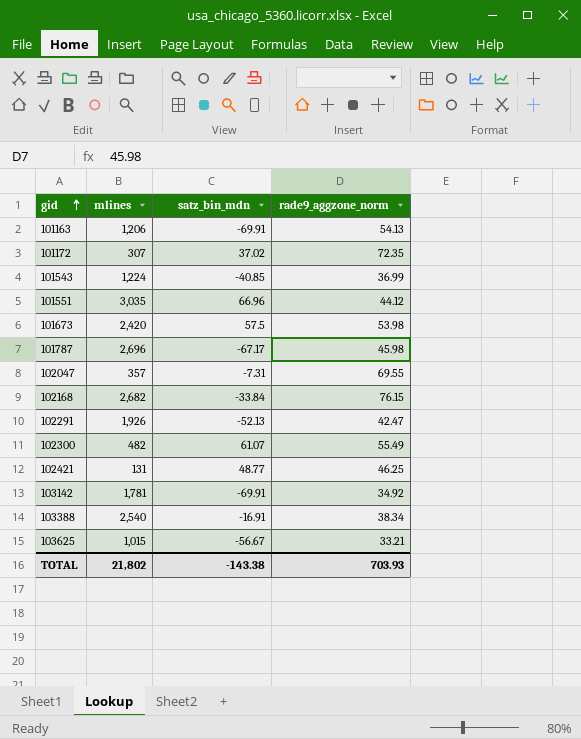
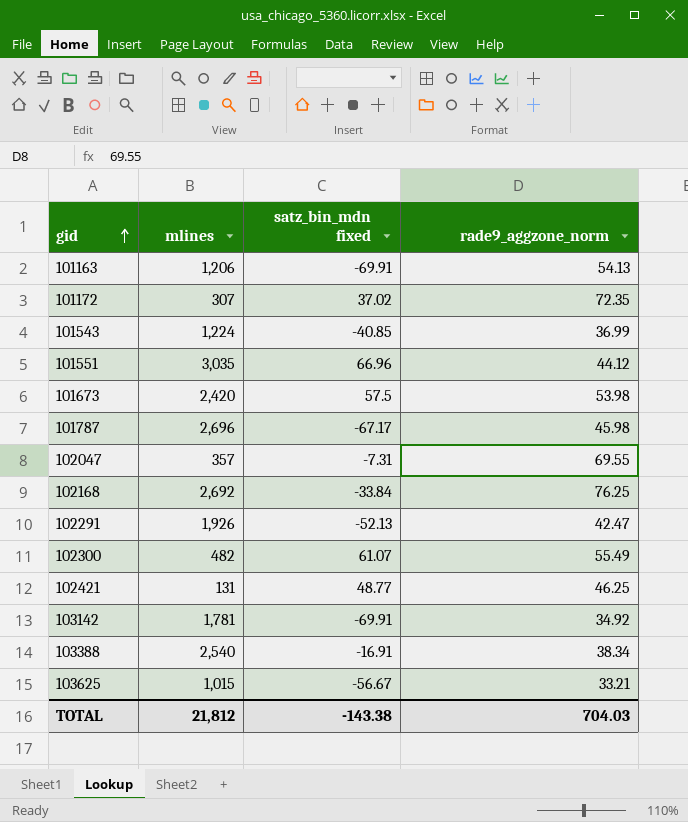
column name: satz_bin_mdn -> satz_bin_mdn fixed
102168 | mlines: 2,682 -> 2,692
102168 | rade9_aggzone_norm: 76.15 -> 76.25
TOTAL | mlines: 21,802 -> 21,812
TOTAL | rade9_aggzone_norm: 703.93 -> 704.03

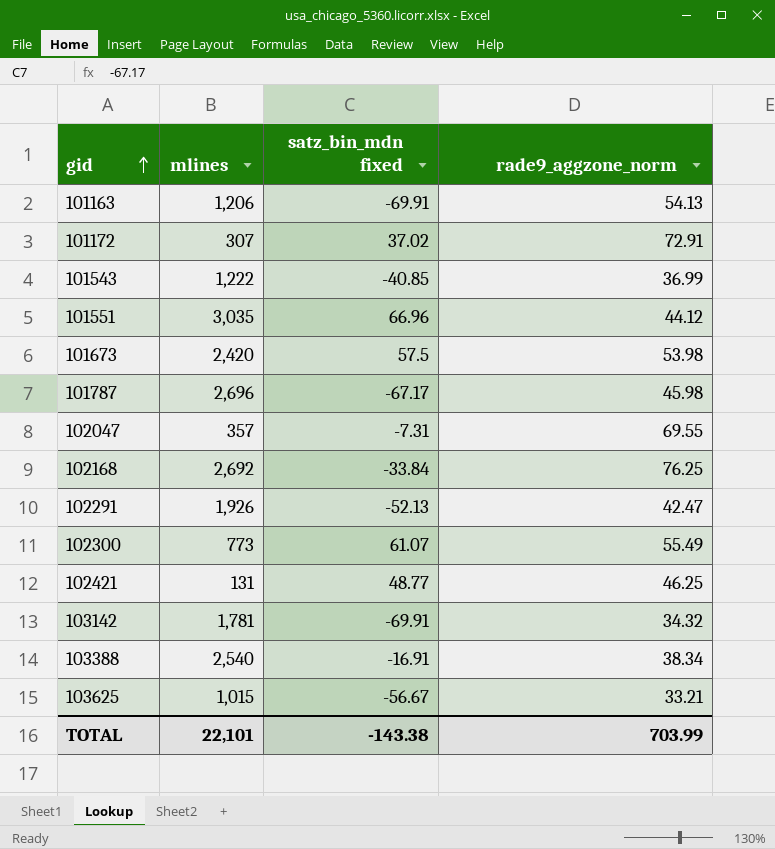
101172 | rade9_aggzone_norm: 72.35 -> 72.91
101543 | mlines: 1,224 -> 1,222
102300 | mlines: 482 -> 773
103142 | rade9_aggzone_norm: 34.92 -> 34.32
TOTAL | mlines: 21,812 -> 22,101
TOTAL | rade9_aggzone_norm: 704.03 -> 703.99

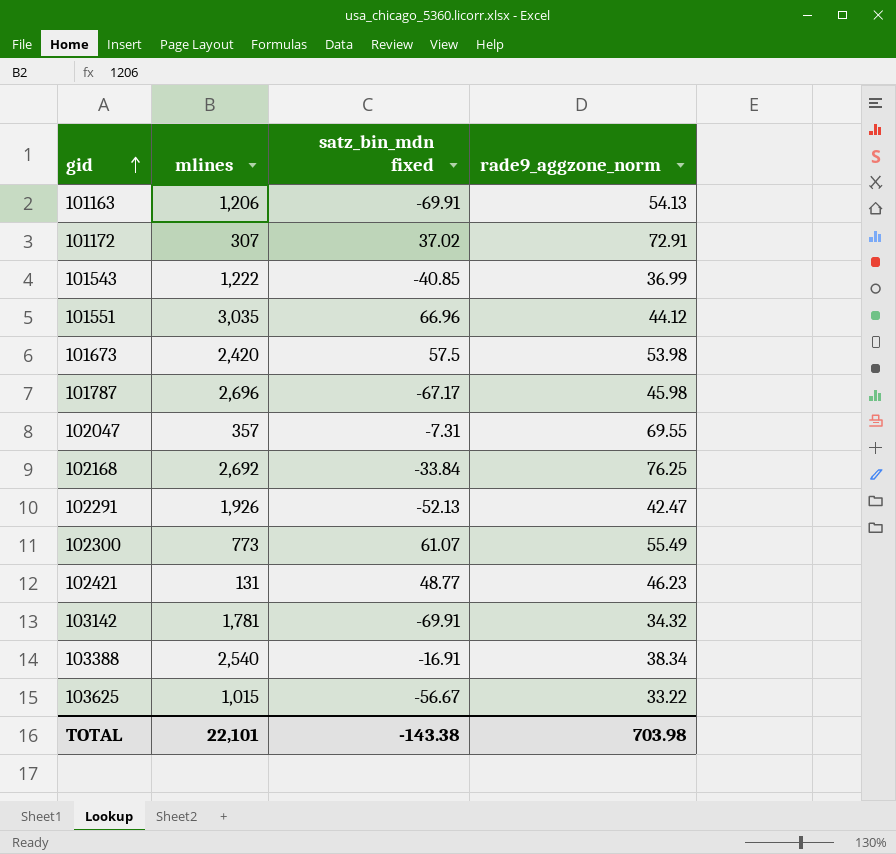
102421 | rade9_aggzone_norm: 46.25 -> 46.23
103625 | rade9_aggzone_norm: 33.21 -> 33.22
TOTAL | rade9_aggzone_norm: 703.99 -> 703.98

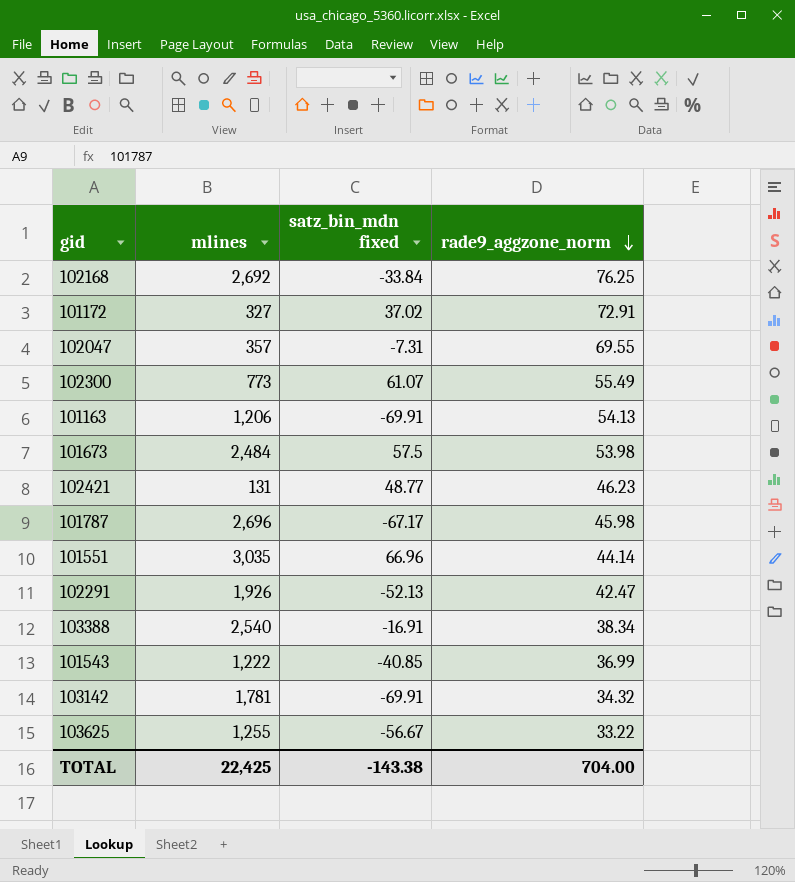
row order: gid ascending -> rade9_aggzone_norm descending
101172 | mlines: 307 -> 327
101673 | mlines: 2,420 -> 2,484
101551 | rade9_aggzone_norm: 44.12 -> 44.14
103625 | mlines: 1,015 -> 1,255
TOTAL | mlines: 22,101 -> 22,425
TOTAL | rade9_aggzone_norm: 703.98 -> 704.00

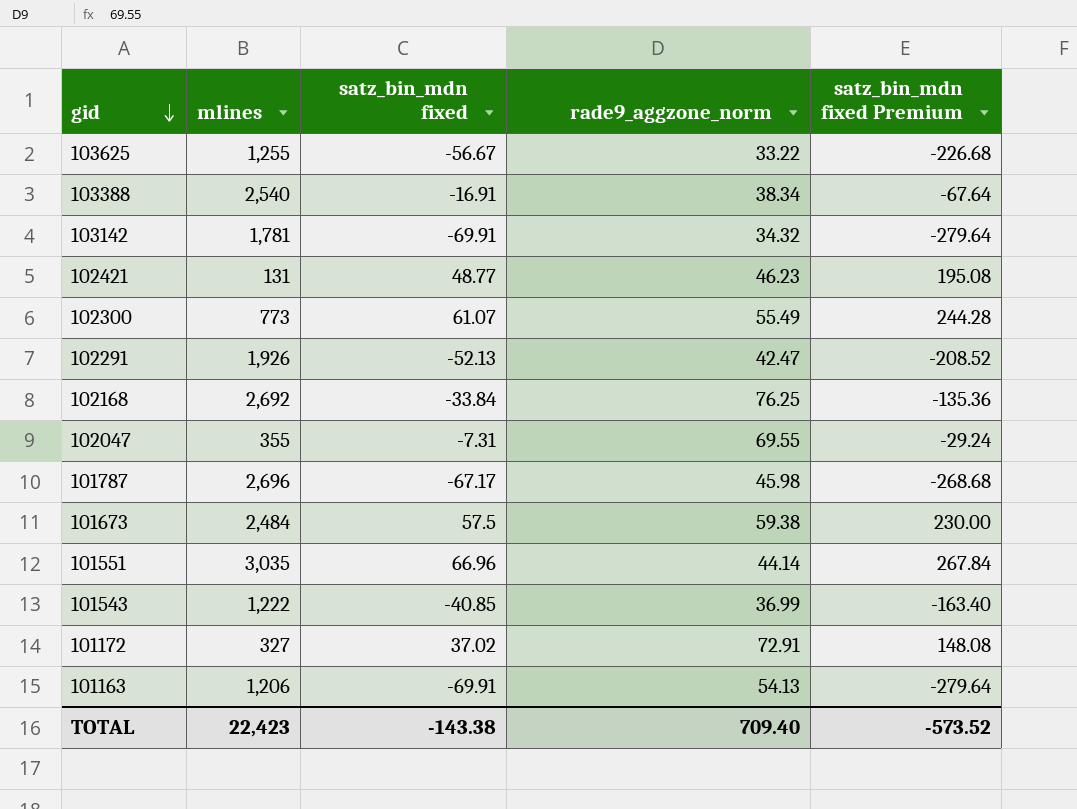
row order: rade9_aggzone_norm descending -> gid descending
column satz_bin_mdn fixed Premium | formula: none -> [satz_bin_mdn fixed] * 4
102047 | mlines: 357 -> 355
101673 | rade9_aggzone_norm: 53.98 -> 59.38
TOTAL | mlines: 22,425 -> 22,423
TOTAL | rade9_aggzone_norm: 704.00 -> 709.40

